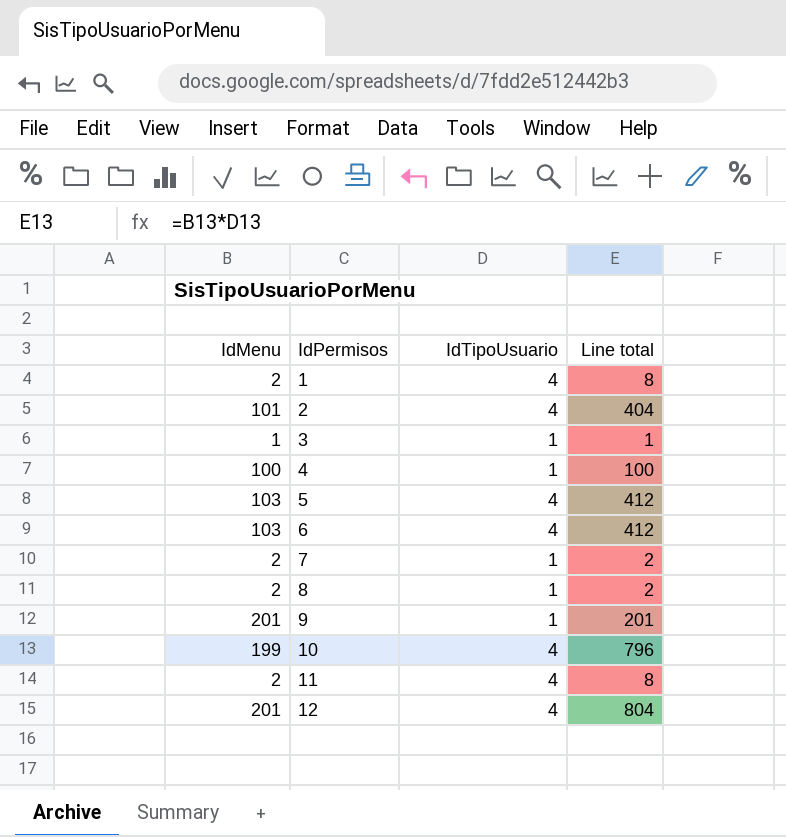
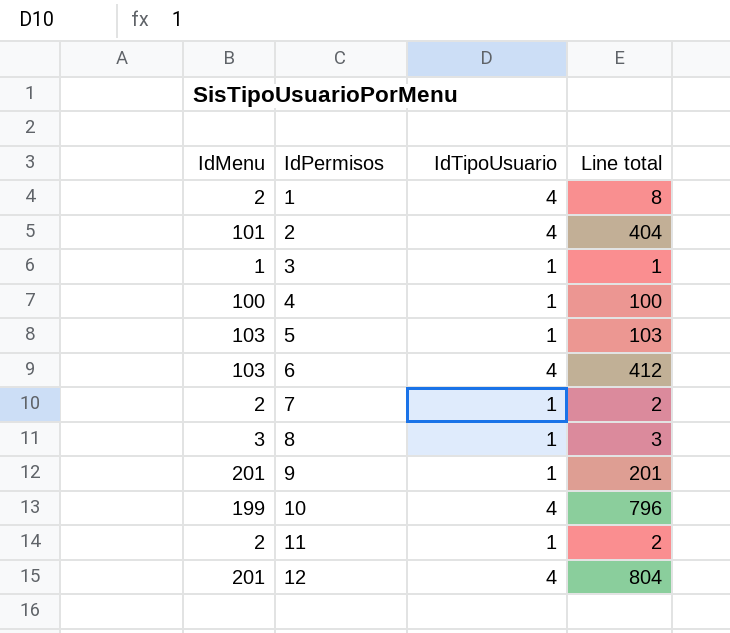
5 | IdTipoUsuario: 4 -> 1
5 | Line total: 412 -> 103
8 | IdMenu: 2 -> 3
8 | Line total: 2 -> 3
11 | IdTipoUsuario: 4 -> 1
11 | Line total: 8 -> 2

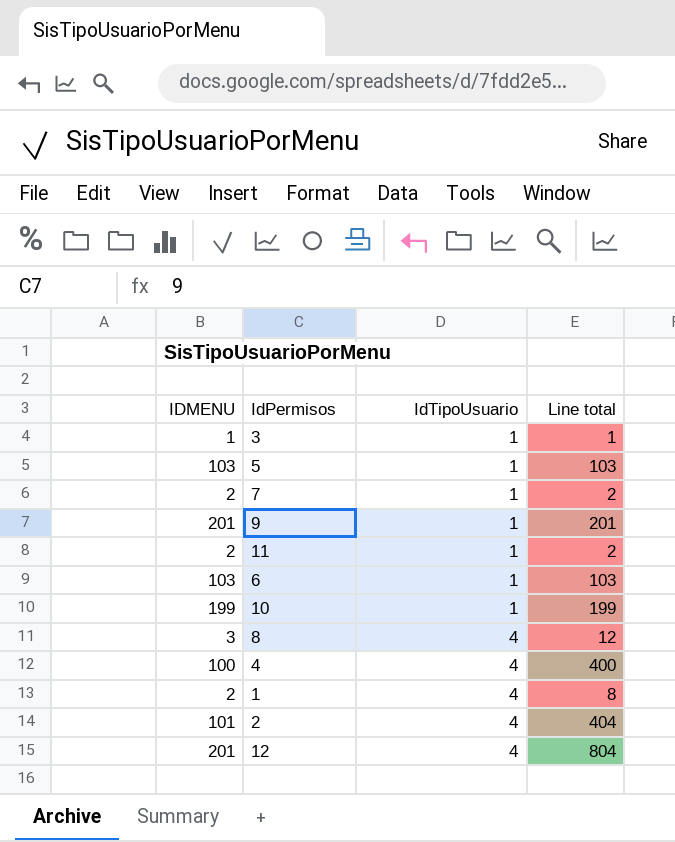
row order: IdPermisos ascending -> IdTipoUsuario ascending
column name: IdMenu -> IDMENU
6 | IdTipoUsuario: 4 -> 1
6 | Line total: 412 -> 103
10 | IdTipoUsuario: 4 -> 1
10 | Line total: 796 -> 199
8 | IdTipoUsuario: 1 -> 4
8 | Line total: 3 -> 12
4 | IdTipoUsuario: 1 -> 4
4 | Line total: 100 -> 400

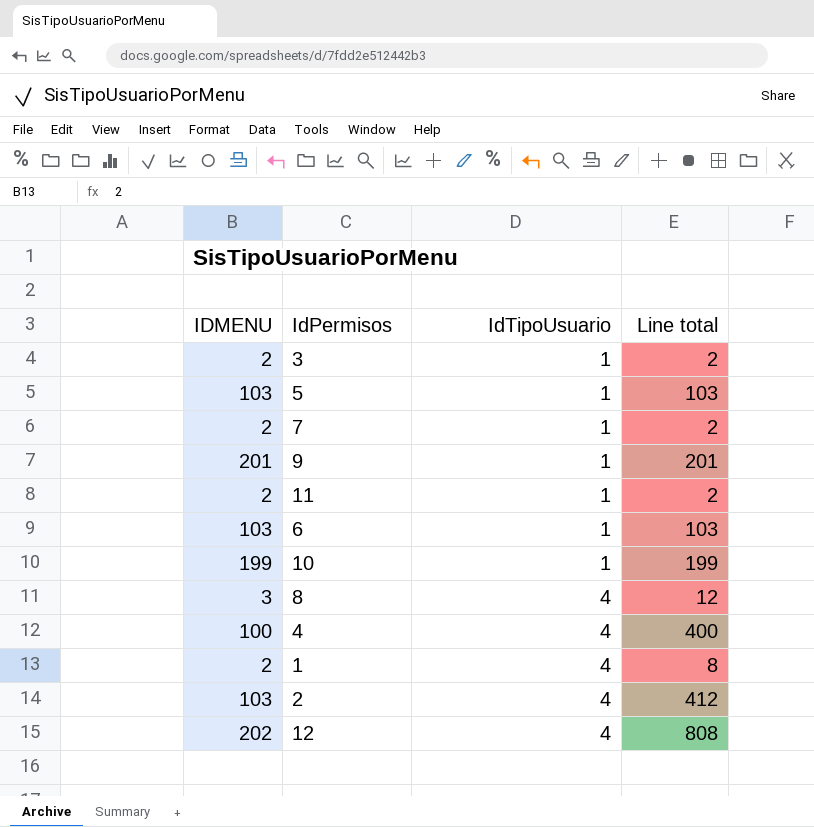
3 | IDMENU: 1 -> 2
3 | Line total: 1 -> 2
2 | IDMENU: 101 -> 103
2 | Line total: 404 -> 412
12 | IDMENU: 201 -> 202
12 | Line total: 804 -> 808

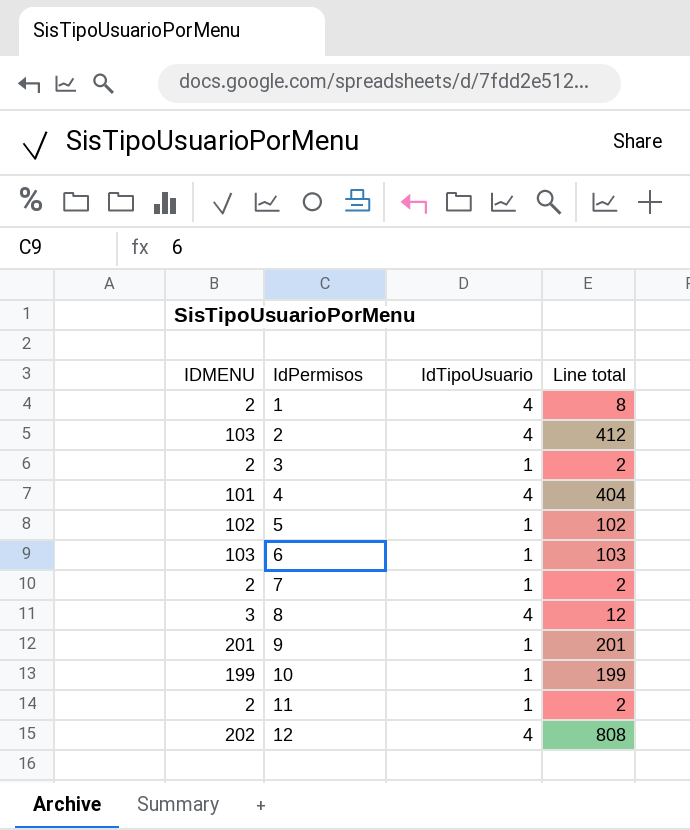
row order: IdTipoUsuario ascending -> IdPermisos ascending
4 | IDMENU: 100 -> 101
4 | Line total: 400 -> 404
5 | IDMENU: 103 -> 102
5 | Line total: 103 -> 102

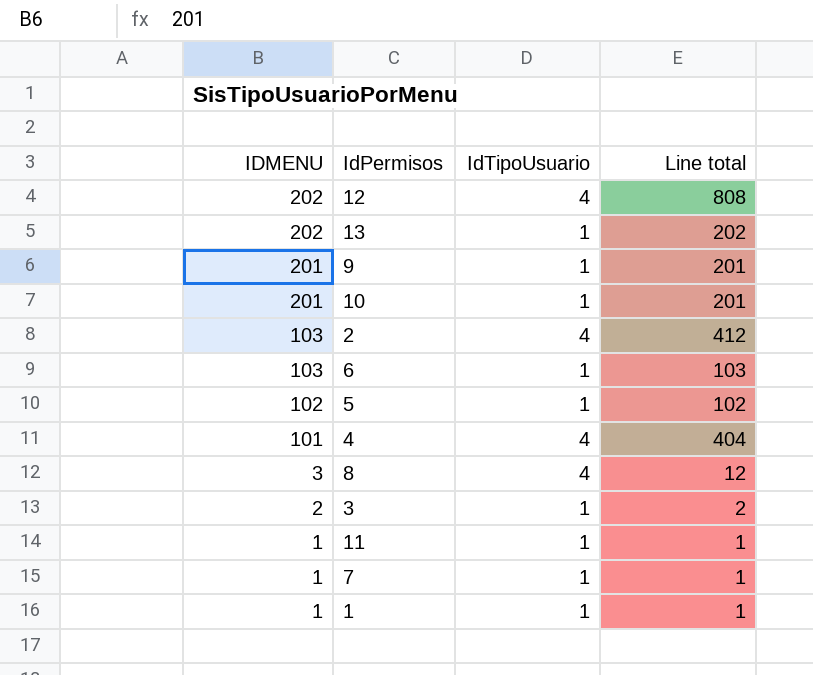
row order: IdPermisos ascending -> IDMENU descending
row 13: none -> 202 | 1 | 202
10 | IDMENU: 199 -> 201
10 | Line total: 199 -> 201
11 | IDMENU: 2 -> 1
11 | Line total: 2 -> 1
7 | IDMENU: 2 -> 1
7 | Line total: 2 -> 1
1 | IDMENU: 2 -> 1
1 | IdTipoUsuario: 4 -> 1
1 | Line total: 8 -> 1

